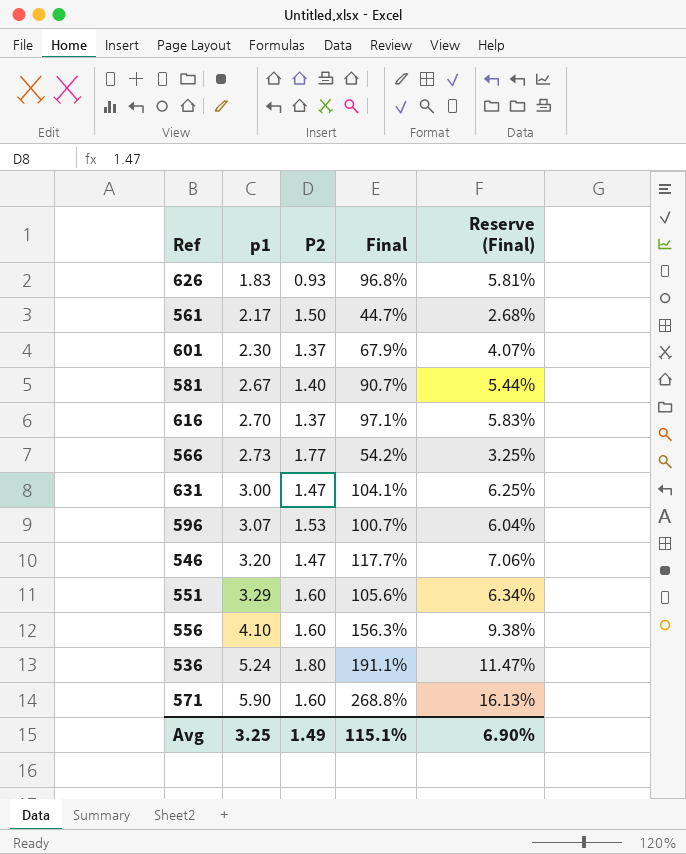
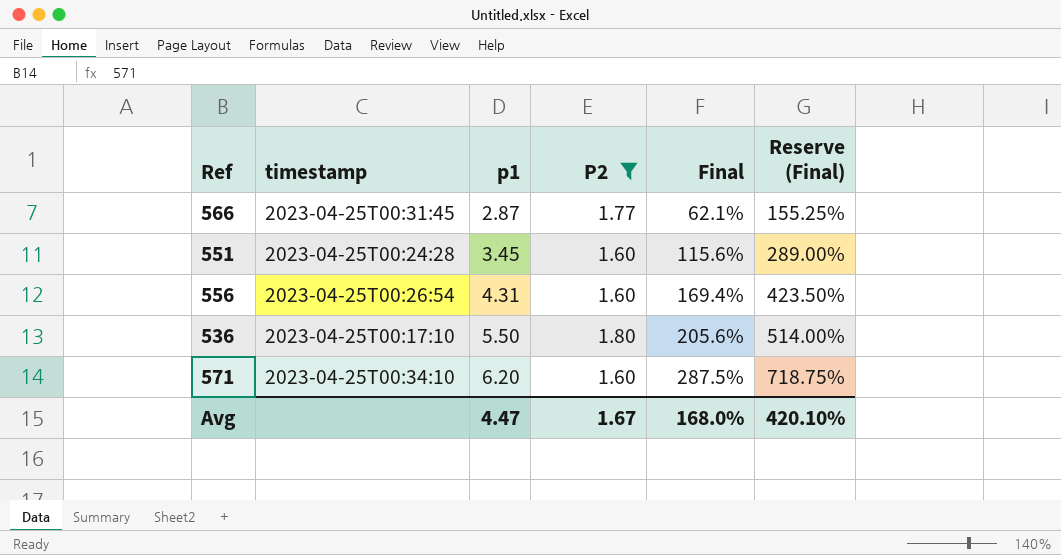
filter: none -> P2 >= 1.60
column timestamp | position: none -> 2
column Reserve (Final) | formula: [Final] * 0.06 -> [Final] * 2.5
566 | p1: 2.73 -> 2.87
566 | Final: 54.2% -> 62.1%
551 | p1: 3.29 -> 3.45
551 | Final: 105.6% -> 115.6%
556 | p1: 4.10 -> 4.31
556 | Final: 156.3% -> 169.4%
536 | p1: 5.24 -> 5.50
536 | Final: 191.1% -> 205.6%
571 | p1: 5.90 -> 6.20
571 | Final: 268.8% -> 287.5%
Avg | p1: 3.25 -> 4.47
Avg | P2: 1.49 -> 1.67
Avg | Final: 115.1% -> 168.0%
Avg | Reserve (Final): 6.90% -> 420.10%

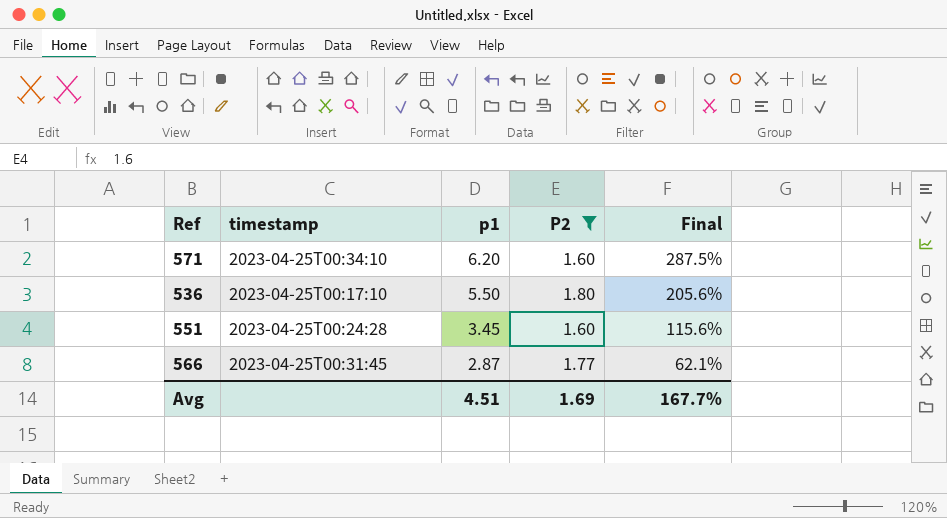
row order: p1 ascending -> p1 descending
column Reserve (Final) | formula: [Final] * 2.5 -> none
row 556: 2023-04-25T00:26:54 | 4.31 | 1.60 | 169.4% | 423.50% -> none
Avg | p1: 4.47 -> 4.51
Avg | P2: 1.67 -> 1.69
Avg | Final: 168.0% -> 167.7%

